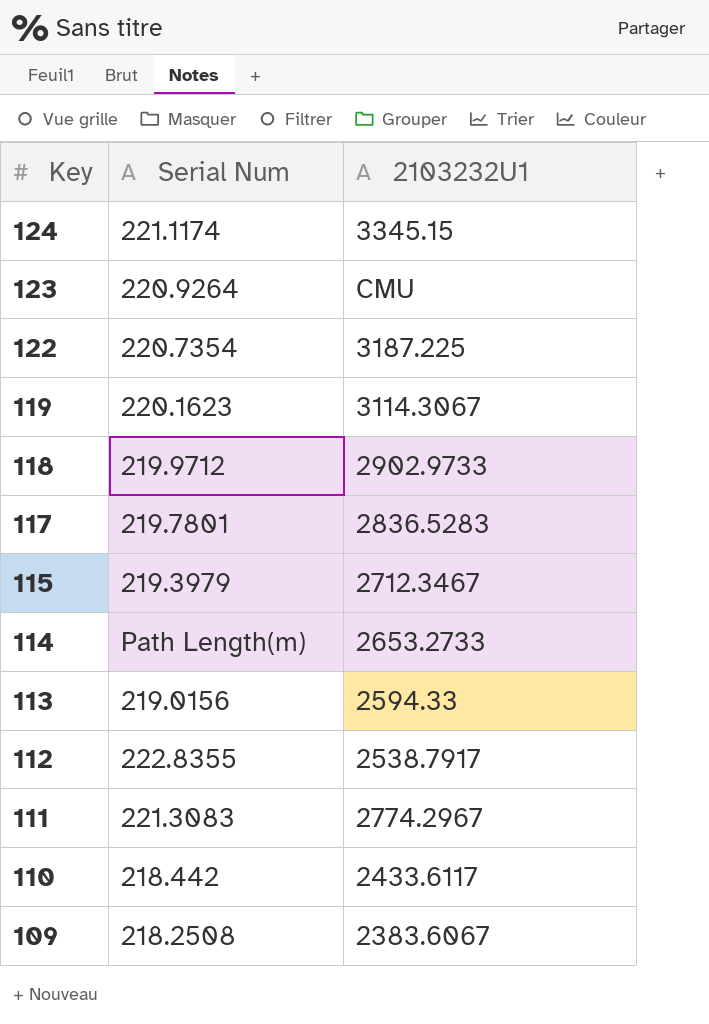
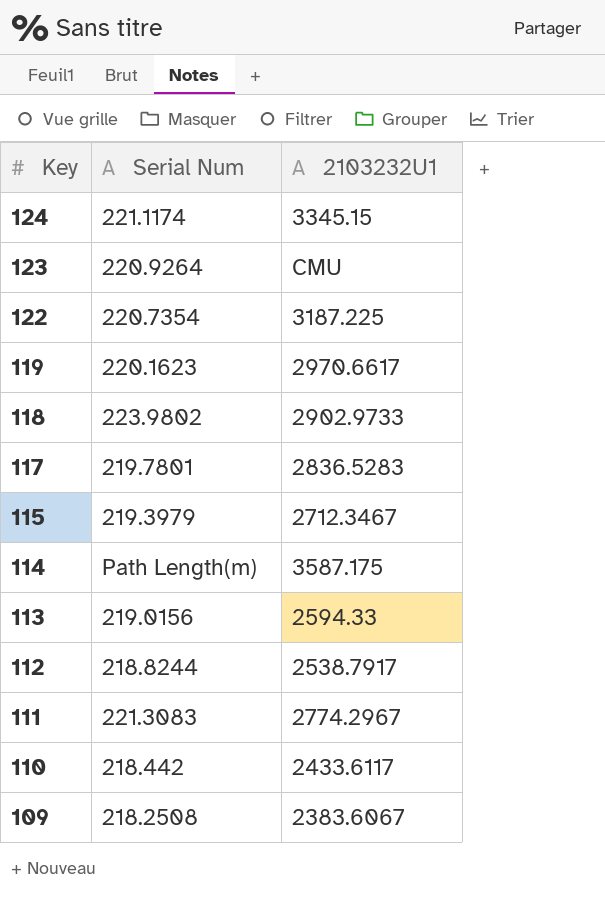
119 | 2103232U1: 3114.3067 -> 2970.6617
118 | Serial Num: 219.9712 -> 223.9802
114 | 2103232U1: 2653.2733 -> 3587.175
112 | Serial Num: 222.8355 -> 218.8244

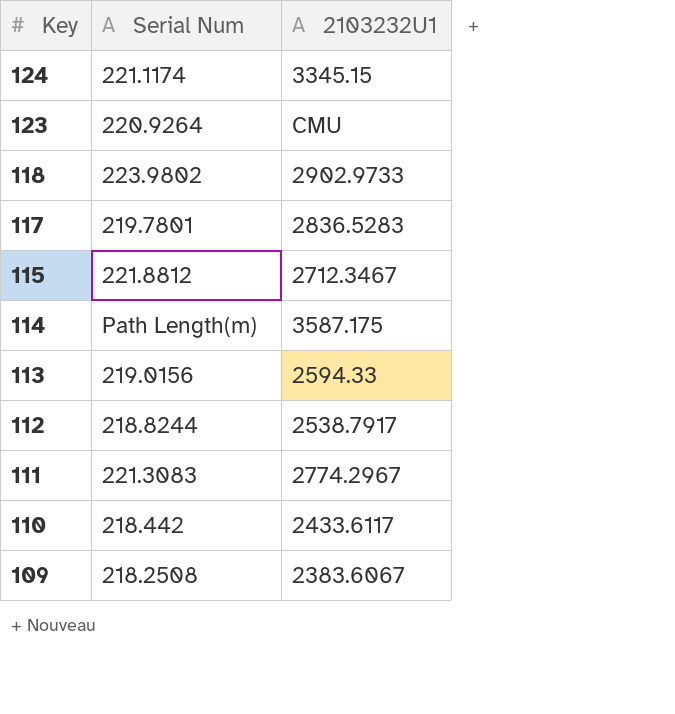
row 122: 220.7354 | 3187.225 -> none
row 119: 220.1623 | 2970.6617 -> none
115 | Serial Num: 219.3979 -> 221.8812

